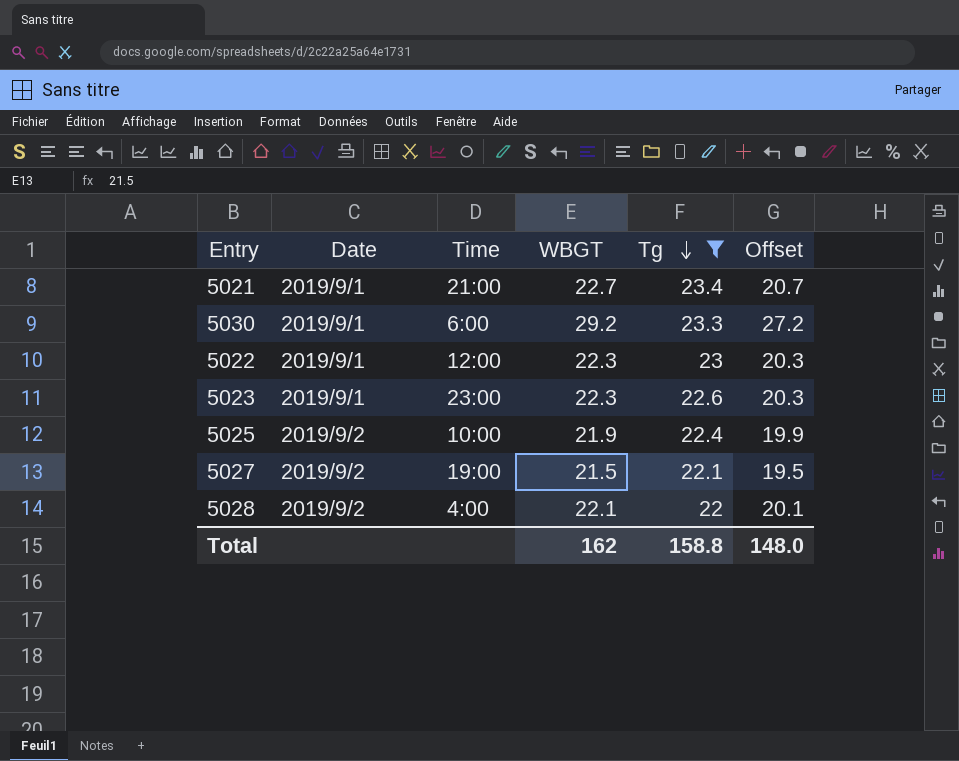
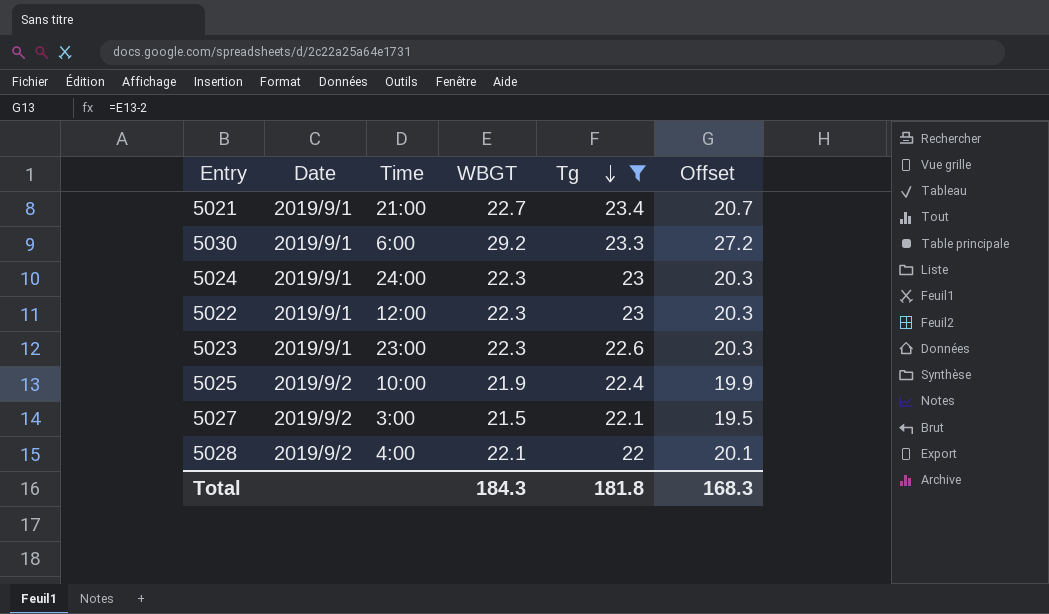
row 5024: none -> 2019/9/1 | 24:00 | 22.3 | 23 | 20.3
5027 | Time: 19:00 -> 3:00
Total | WBGT: 162 -> 184.3
Total | Tg: 158.8 -> 181.8
Total | Offset: 148.0 -> 168.3

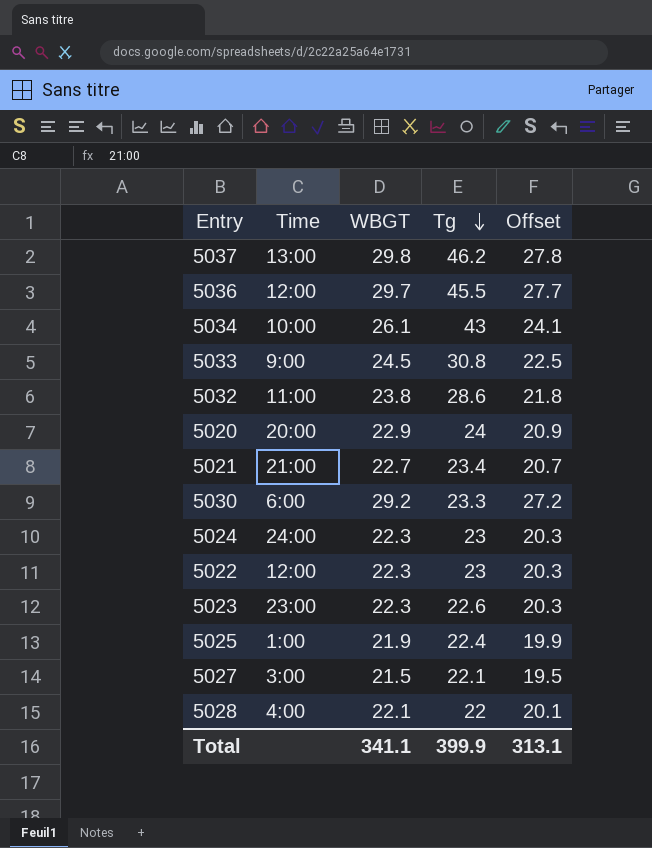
filter: Tg <= 23.4 -> none
column Date | position: 2 -> none
5025 | Time: 10:00 -> 1:00
Total | WBGT: 184.3 -> 341.1
Total | Tg: 181.8 -> 399.9
Total | Offset: 168.3 -> 313.1

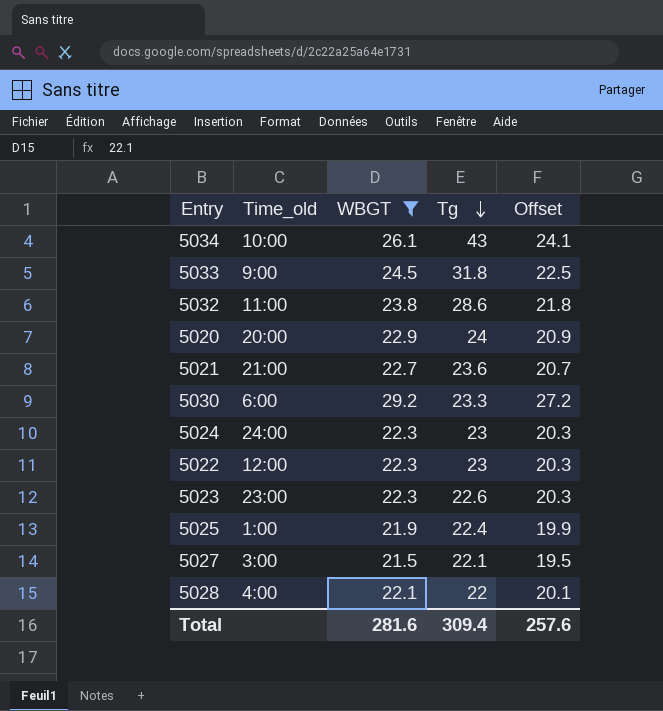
filter: none -> WBGT <= 29.2
column name: Time -> Time_old
5033 | Tg: 30.8 -> 31.8
5021 | Tg: 23.4 -> 23.6
Total | WBGT: 341.1 -> 281.6
Total | Tg: 399.9 -> 309.4
Total | Offset: 313.1 -> 257.6

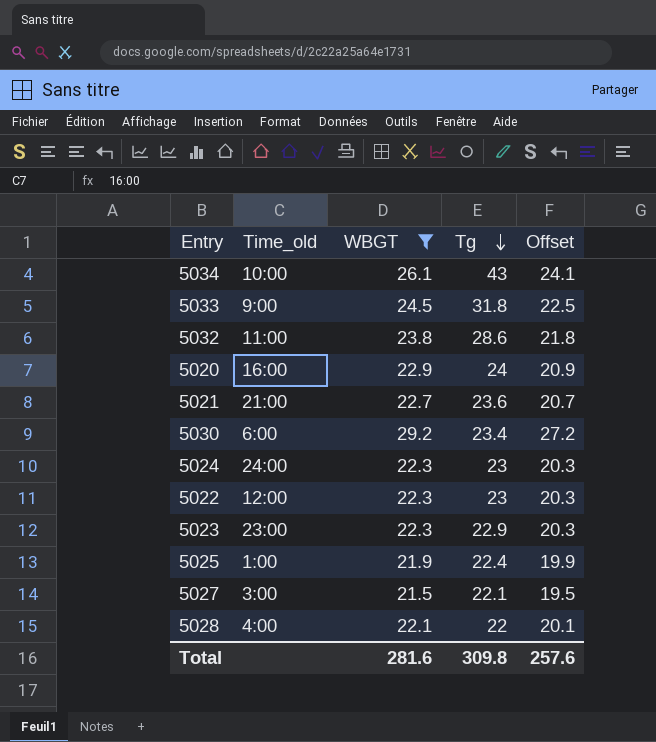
5020 | Time_old: 20:00 -> 16:00
5030 | Tg: 23.3 -> 23.4
5023 | Tg: 22.6 -> 22.9
Total | Tg: 309.4 -> 309.8

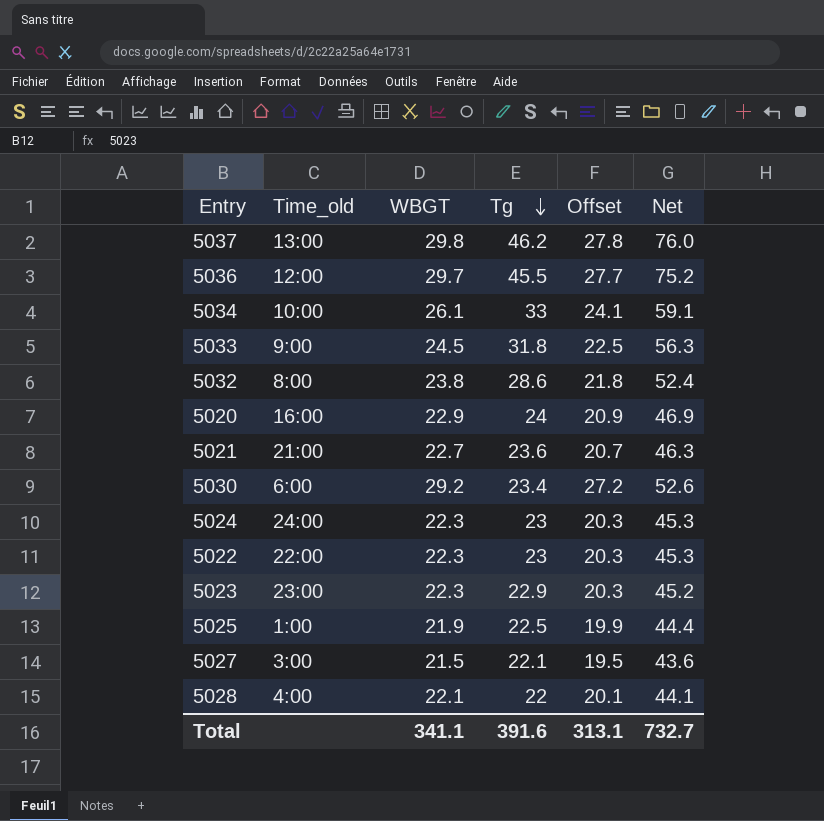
filter: WBGT <= 29.2 -> none
column Net | formula: none -> [WBGT] + [Tg]
5034 | Tg: 43 -> 33
5032 | Time_old: 11:00 -> 8:00
5022 | Time_old: 12:00 -> 22:00
5025 | Tg: 22.4 -> 22.5
Total | WBGT: 281.6 -> 341.1
Total | Tg: 309.8 -> 391.6
Total | Offset: 257.6 -> 313.1

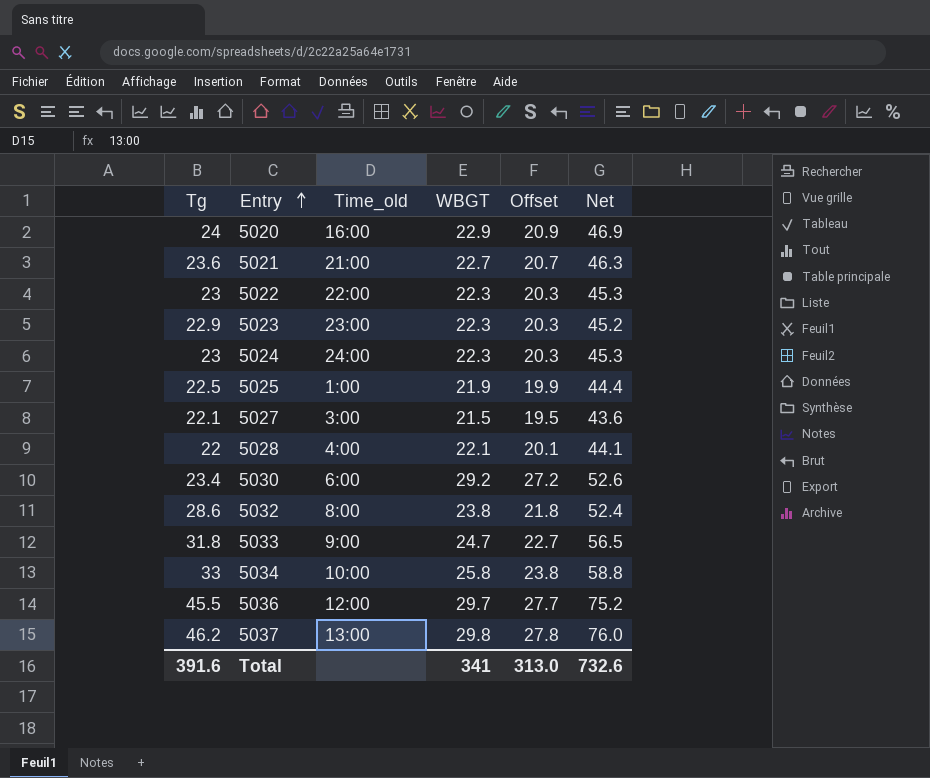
row order: Tg descending -> Entry ascending
column Tg | position: 4 -> 1
5033 | WBGT: 24.5 -> 24.7
5033 | Offset: 22.5 -> 22.7
5033 | Net: 56.3 -> 56.5
5034 | WBGT: 26.1 -> 25.8
5034 | Offset: 24.1 -> 23.8
5034 | Net: 59.1 -> 58.8
Total | WBGT: 341.1 -> 341
Total | Offset: 313.1 -> 313.0
Total | Net: 732.7 -> 732.6

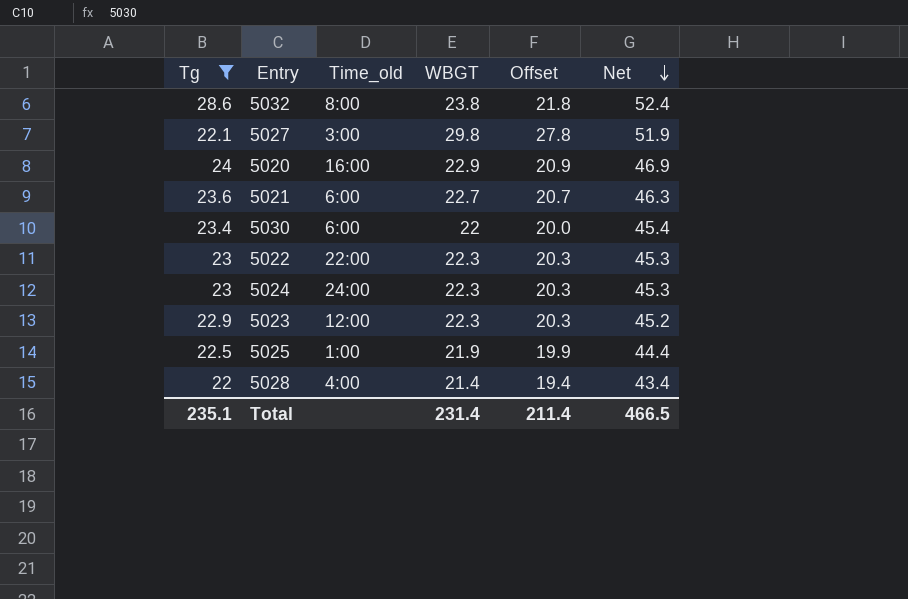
filter: none -> Tg <= 28.6
row order: Entry ascending -> Net descending
5027 | WBGT: 21.5 -> 29.8
5027 | Offset: 19.5 -> 27.8
5027 | Net: 43.6 -> 51.9
5021 | Time_old: 21:00 -> 6:00
5030 | WBGT: 29.2 -> 22
5030 | Offset: 27.2 -> 20.0
5030 | Net: 52.6 -> 45.4
5023 | Time_old: 23:00 -> 12:00
5028 | WBGT: 22.1 -> 21.4
5028 | Offset: 20.1 -> 19.4
5028 | Net: 44.1 -> 43.4
Total | Tg: 391.6 -> 235.1
Total | WBGT: 341 -> 231.4
Total | Offset: 313.0 -> 211.4
Total | Net: 732.6 -> 466.5

